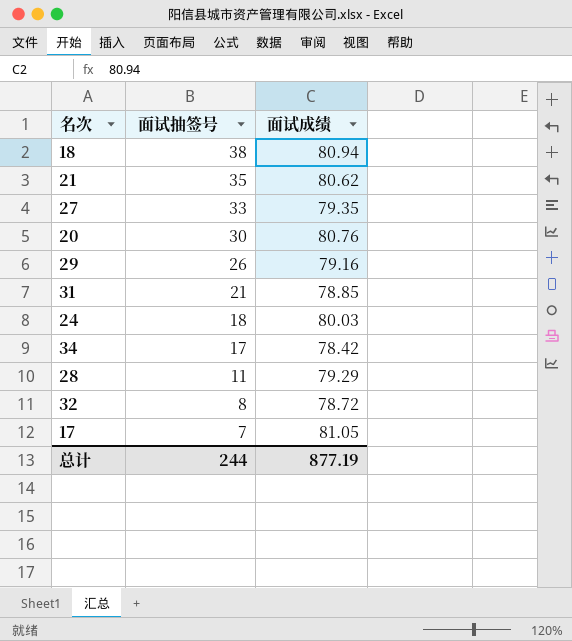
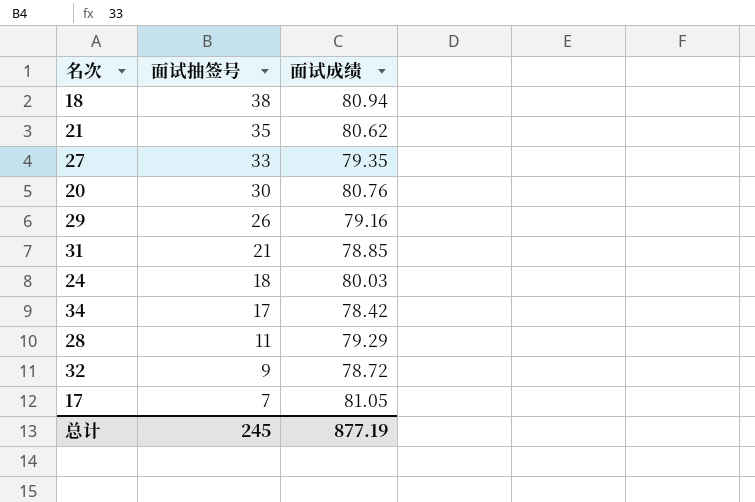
32 | 面试抽签号: 8 -> 9
总计 | 面试抽签号: 244 -> 245

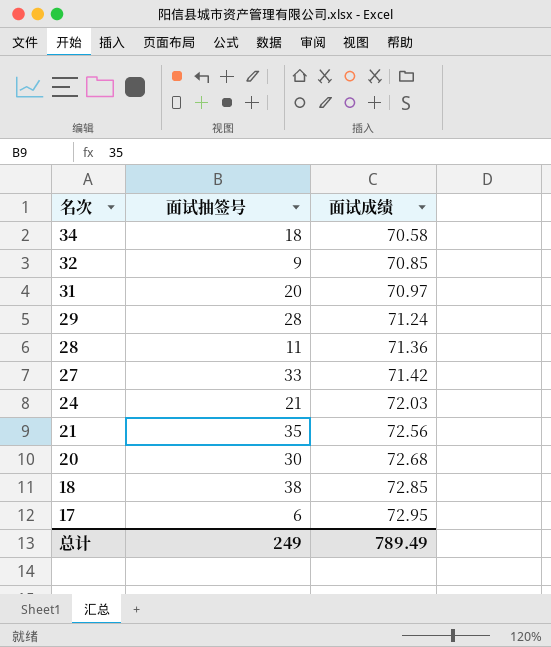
row order: 面试抽签号 descending -> 名次 descending
34 | 面试抽签号: 17 -> 18
34 | 面试成绩: 78.42 -> 70.58
32 | 面试成绩: 78.72 -> 70.85
31 | 面试抽签号: 21 -> 20
31 | 面试成绩: 78.85 -> 70.97
29 | 面试抽签号: 26 -> 28
29 | 面试成绩: 79.16 -> 71.24
28 | 面试成绩: 79.29 -> 71.36
27 | 面试成绩: 79.35 -> 71.42
24 | 面试抽签号: 18 -> 21
24 | 面试成绩: 80.03 -> 72.03
21 | 面试成绩: 80.62 -> 72.56
20 | 面试成绩: 80.76 -> 72.68
18 | 面试成绩: 80.94 -> 72.85
17 | 面试抽签号: 7 -> 6
17 | 面试成绩: 81.05 -> 72.95
总计 | 面试抽签号: 245 -> 249
总计 | 面试成绩: 877.19 -> 789.49

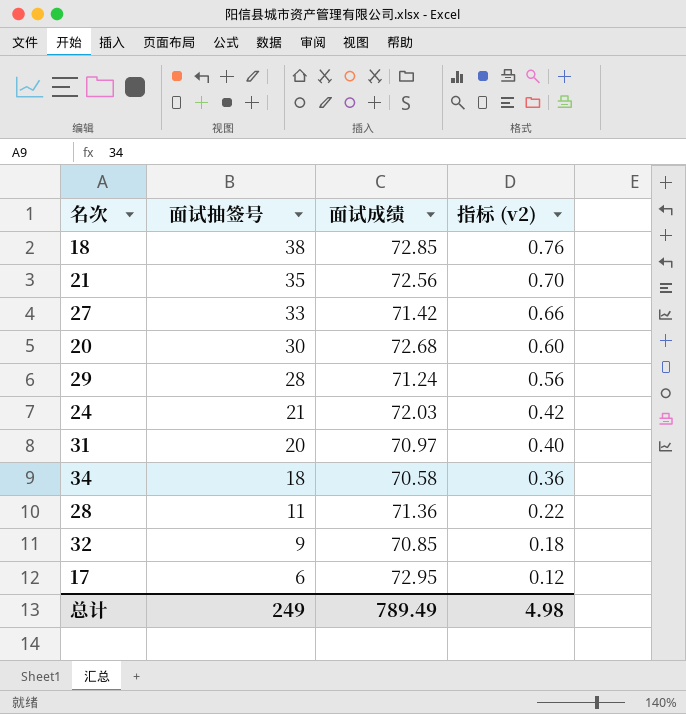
row order: 名次 descending -> 面试抽签号 descending
column 指标 (v2) | formula: none -> [面试抽签号] * 0.02

